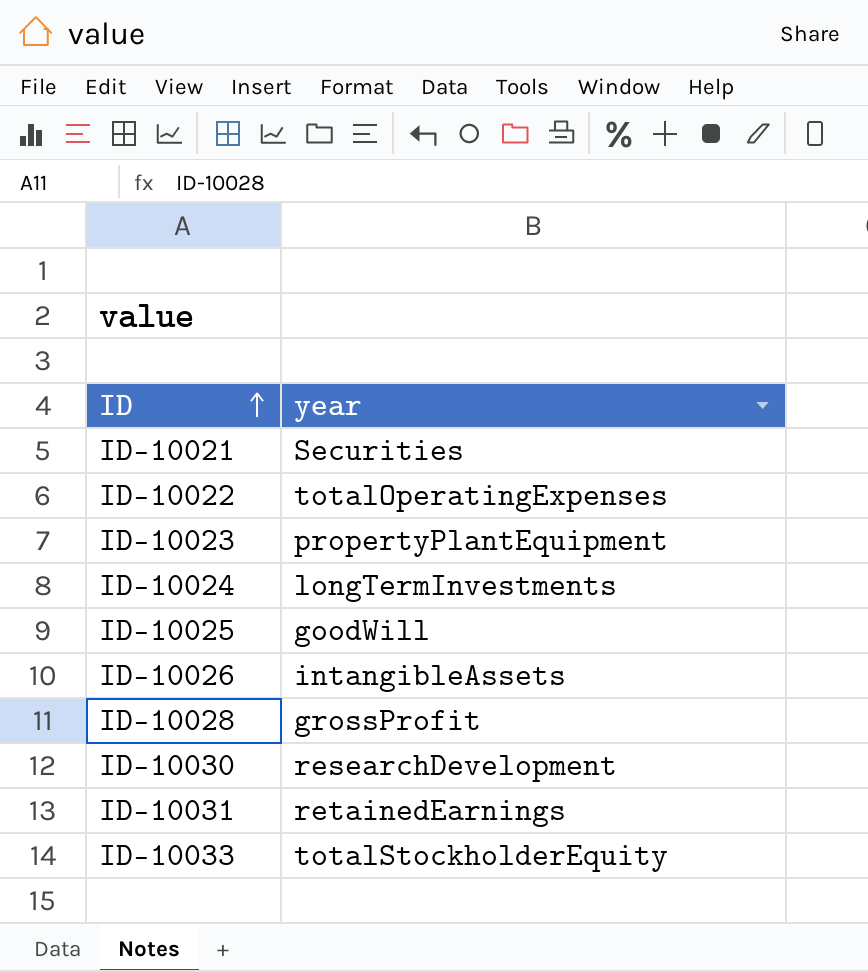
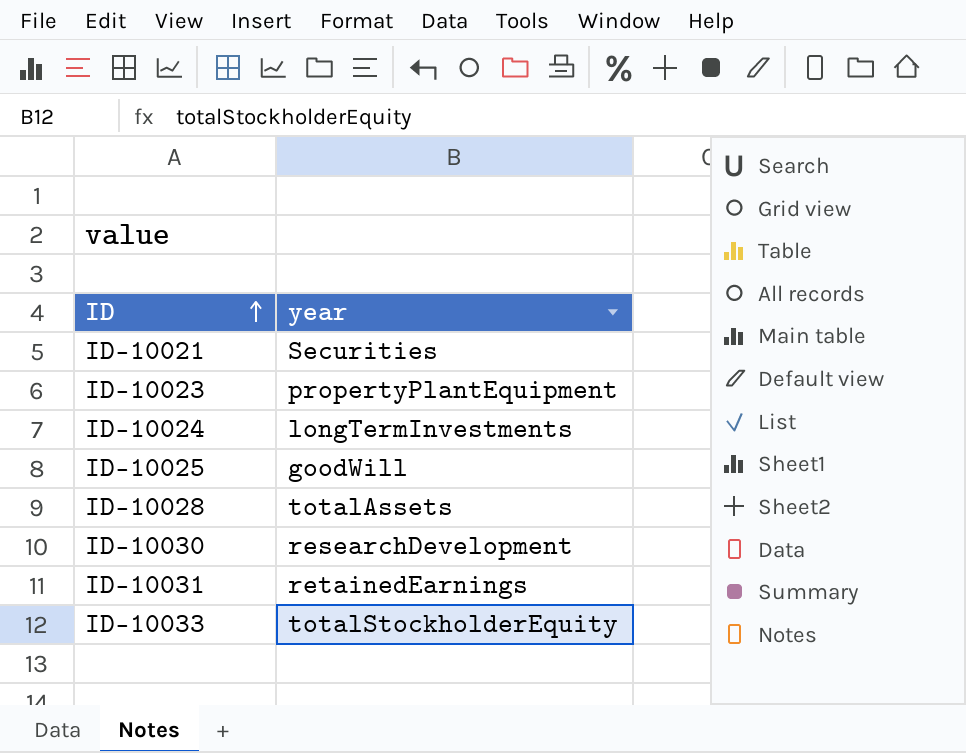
row ID-10022: totalOperatingExpenses -> none
row ID-10026: intangibleAssets -> none
ID-10028 | year: grossProfit -> totalAssets

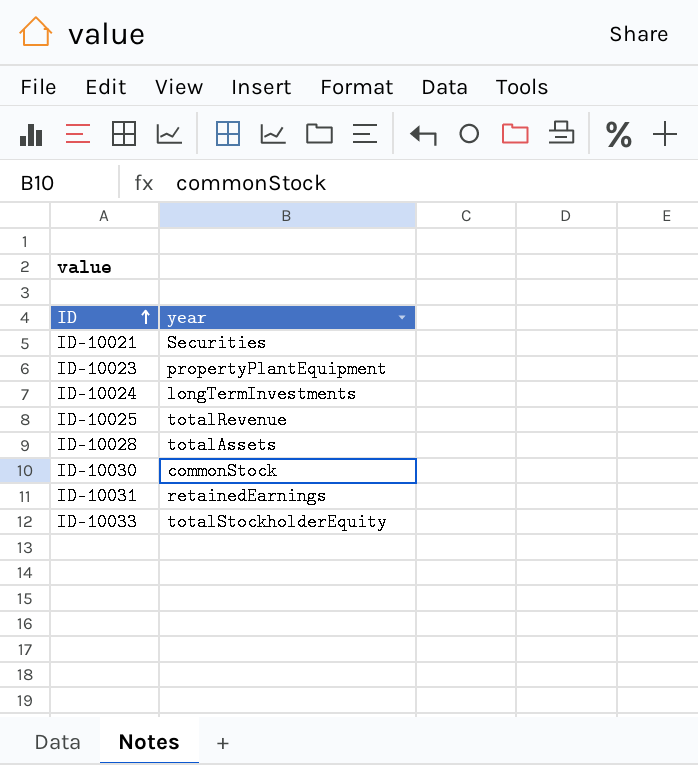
ID-10025 | year: goodWill -> totalRevenue
ID-10030 | year: researchDevelopment -> commonStock

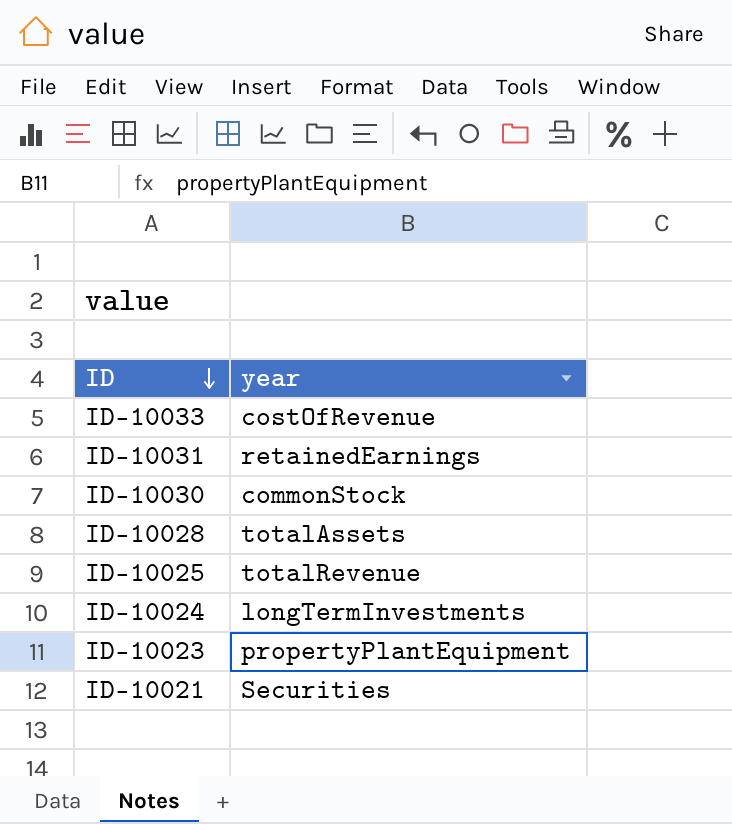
row order: ID ascending -> ID descending
ID-10033 | year: totalStockholderEquity -> costOfRevenue

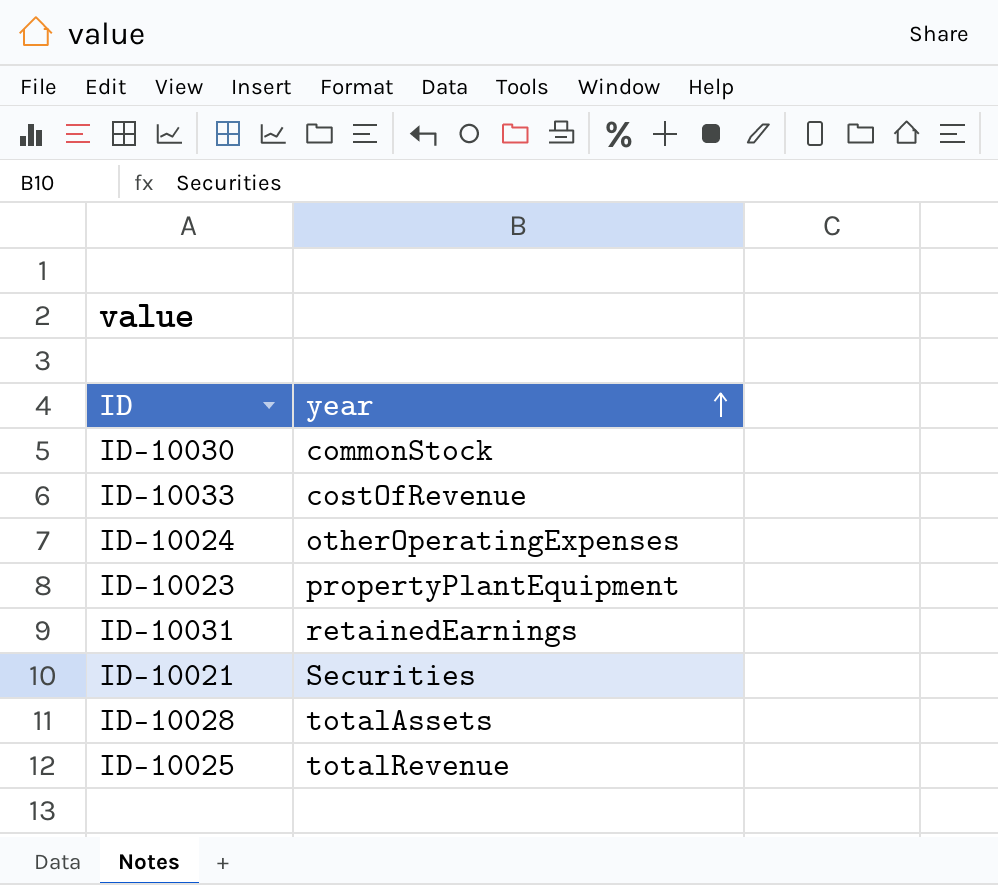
row order: ID descending -> year ascending
ID-10024 | year: longTermInvestments -> otherOperatingExpenses

